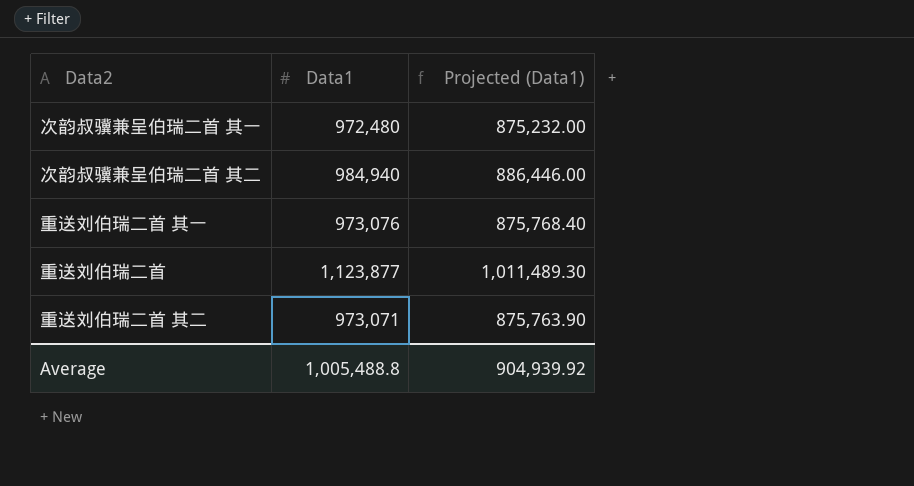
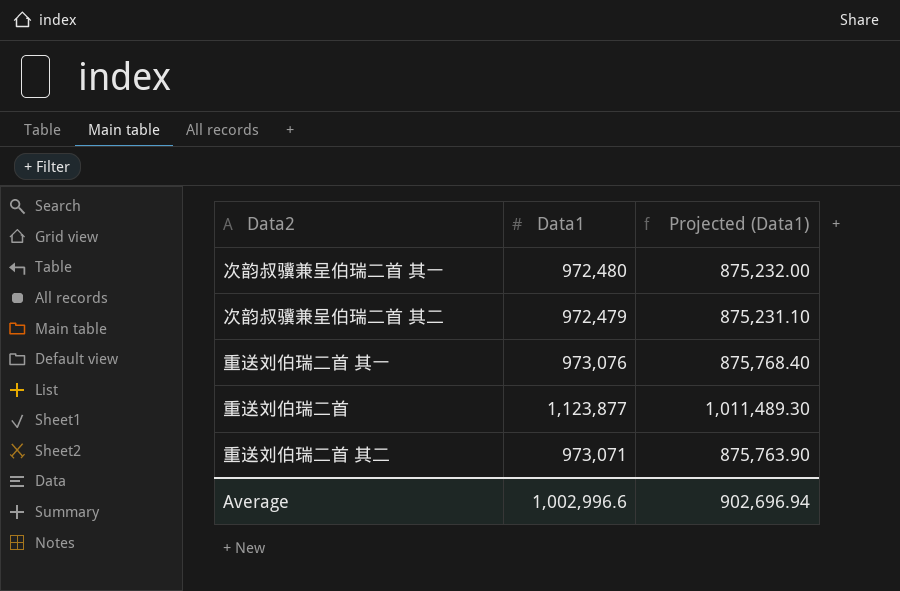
次韵叔骥兼呈伯瑞二首 其二 | Data1: 984,940 -> 972,479
次韵叔骥兼呈伯瑞二首 其二 | Projected (Data1): 886,446.00 -> 875,231.10
Average | Data1: 1,005,488.8 -> 1,002,996.6
Average | Projected (Data1): 904,939.92 -> 902,696.94

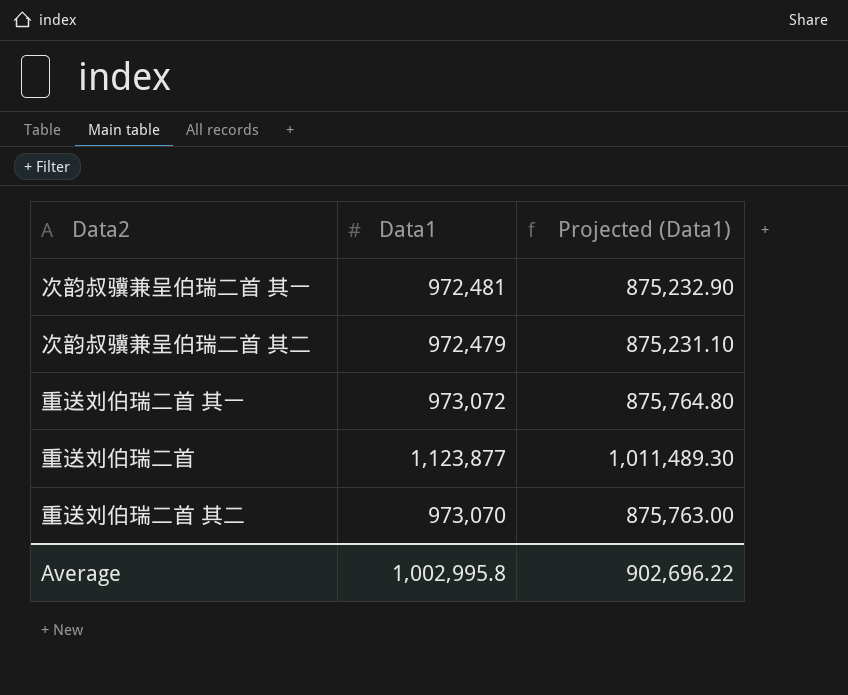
次韵叔骥兼呈伯瑞二首 其一 | Data1: 972,480 -> 972,481
次韵叔骥兼呈伯瑞二首 其一 | Projected (Data1): 875,232.00 -> 875,232.90
重送刘伯瑞二首 其一 | Data1: 973,076 -> 973,072
重送刘伯瑞二首 其一 | Projected (Data1): 875,768.40 -> 875,764.80
重送刘伯瑞二首 其二 | Data1: 973,071 -> 973,070
重送刘伯瑞二首 其二 | Projected (Data1): 875,763.90 -> 875,763.00
Average | Data1: 1,002,996.6 -> 1,002,995.8
Average | Projected (Data1): 902,696.94 -> 902,696.22

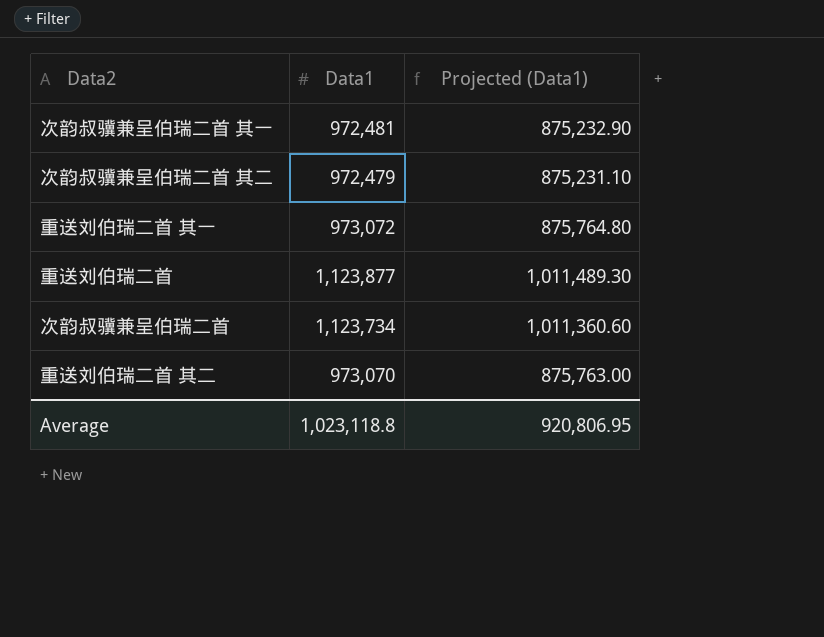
row 次韵叔骥兼呈伯瑞二首: none -> 1,123,734 | 1,011,360.60
Average | Data1: 1,002,995.8 -> 1,023,118.8
Average | Projected (Data1): 902,696.22 -> 920,806.95

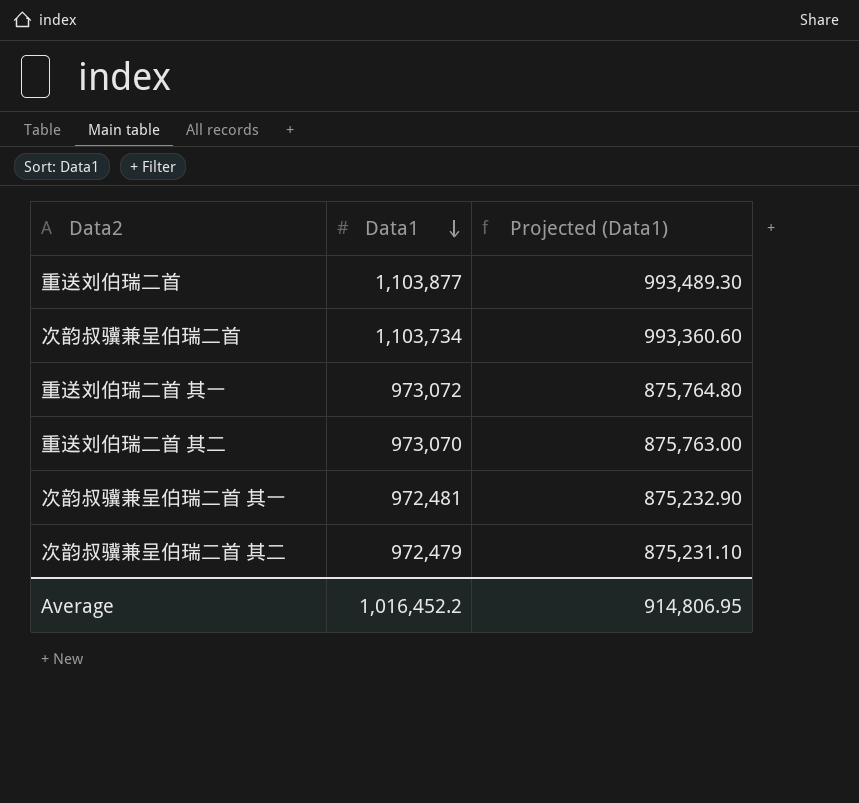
row order: none -> Data1 descending
重送刘伯瑞二首 | Data1: 1,123,877 -> 1,103,877
重送刘伯瑞二首 | Projected (Data1): 1,011,489.30 -> 993,489.30
次韵叔骥兼呈伯瑞二首 | Data1: 1,123,734 -> 1,103,734
次韵叔骥兼呈伯瑞二首 | Projected (Data1): 1,011,360.60 -> 993,360.60
Average | Data1: 1,023,118.8 -> 1,016,452.2
Average | Projected (Data1): 920,806.95 -> 914,806.95

